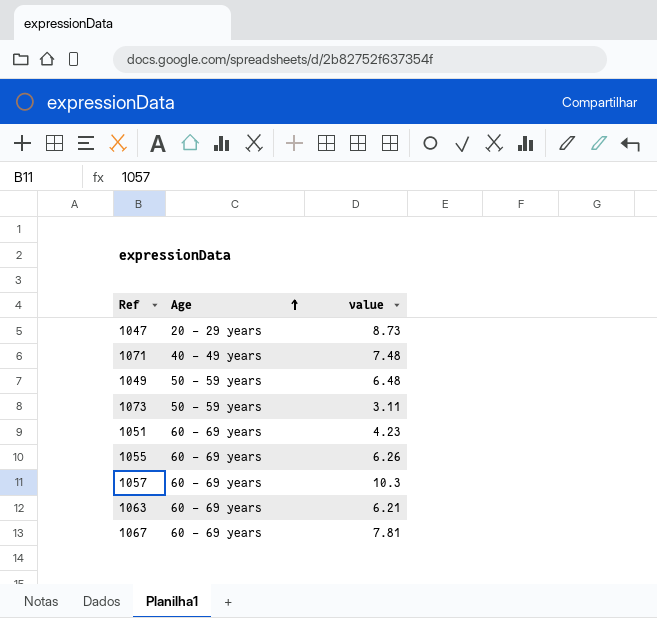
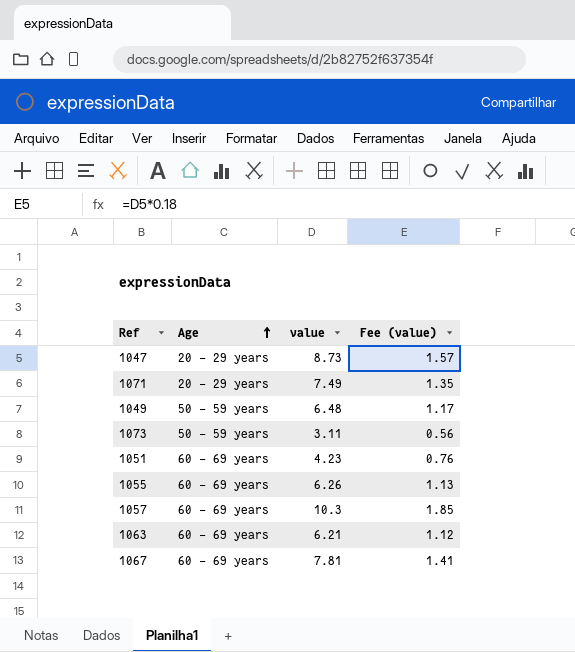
column Fee (value) | formula: none -> [value] * 0.18
1071 | Age: 40 - 49 years -> 20 - 29 years
1071 | value: 7.48 -> 7.49

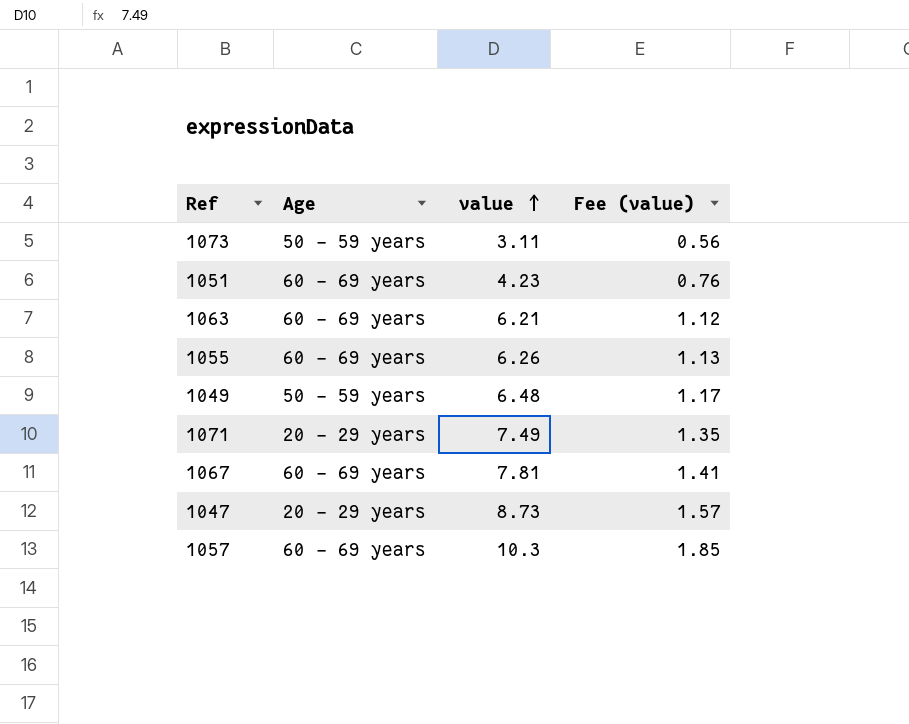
row order: Age ascending -> value ascending

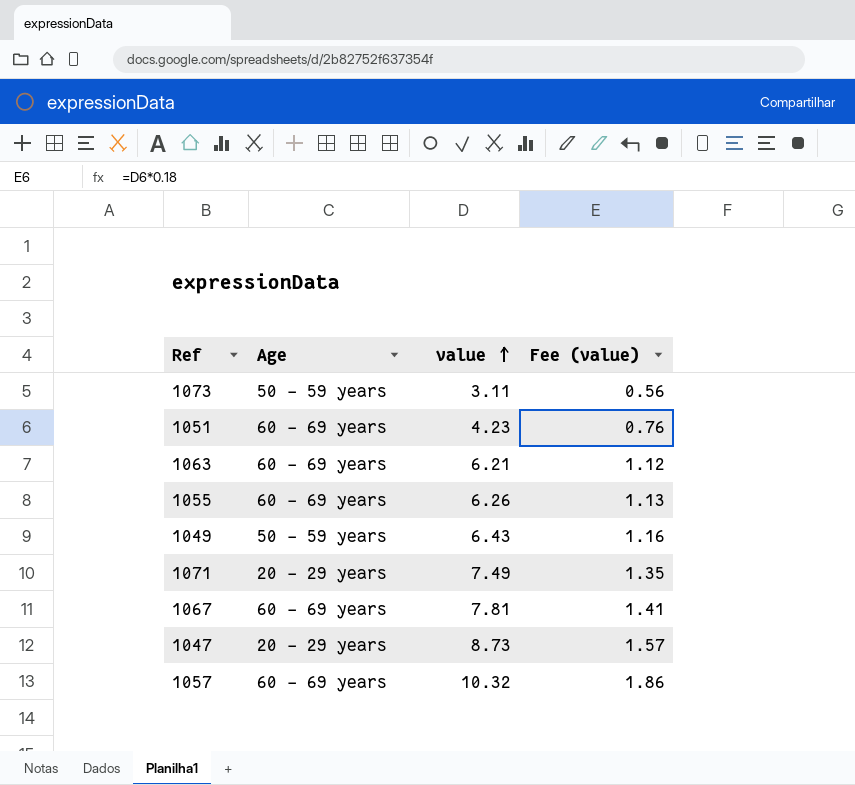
1049 | value: 6.48 -> 6.43
1049 | Fee (value): 1.17 -> 1.16
1057 | value: 10.3 -> 10.32
1057 | Fee (value): 1.85 -> 1.86

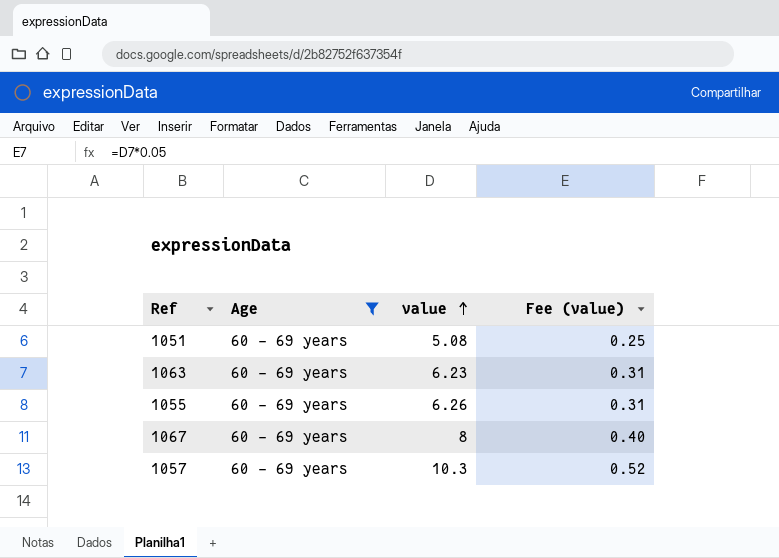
filter: none -> Age = 60 - 69 years
column Fee (value) | formula: [value] * 0.18 -> [value] * 0.05
1051 | value: 4.23 -> 5.08
1063 | value: 6.21 -> 6.23
1067 | value: 7.81 -> 8
1057 | value: 10.32 -> 10.3

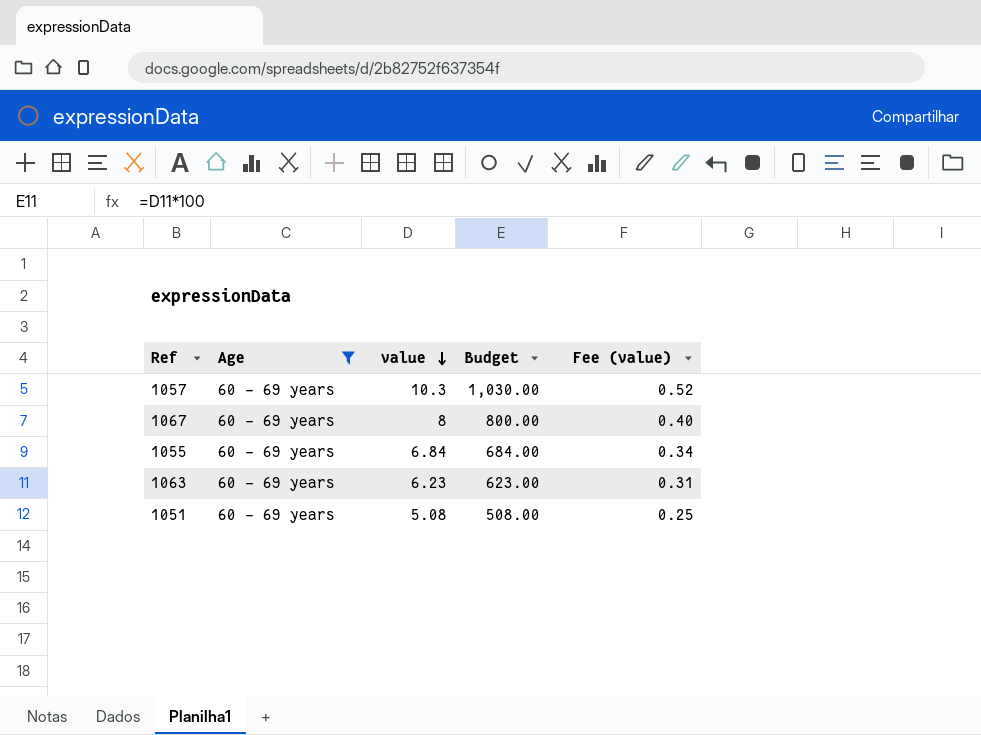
row order: value ascending -> value descending
column Budget | formula: none -> [value] * 100
1055 | value: 6.26 -> 6.84
1055 | Fee (value): 0.31 -> 0.34

